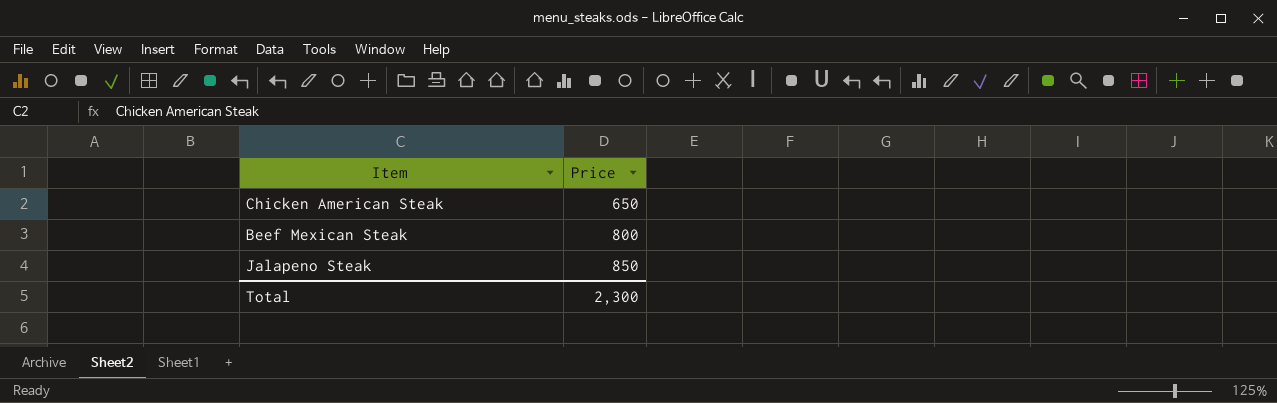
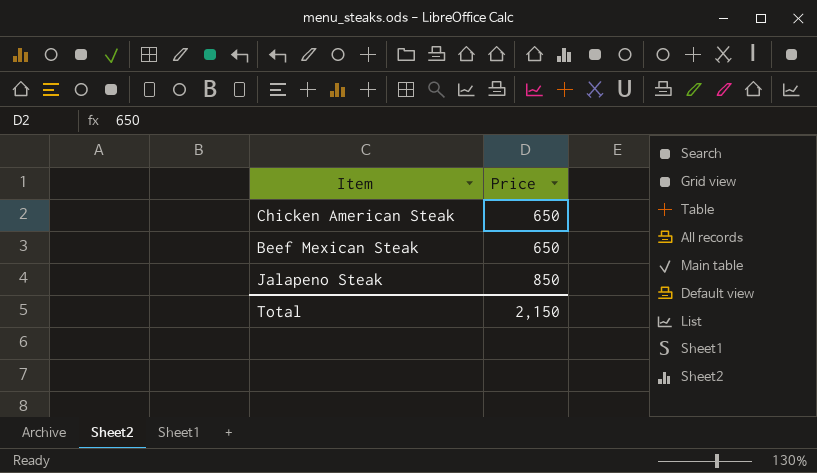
Beef Mexican Steak | Price: 800 -> 650
Total | Price: 2,300 -> 2,150

